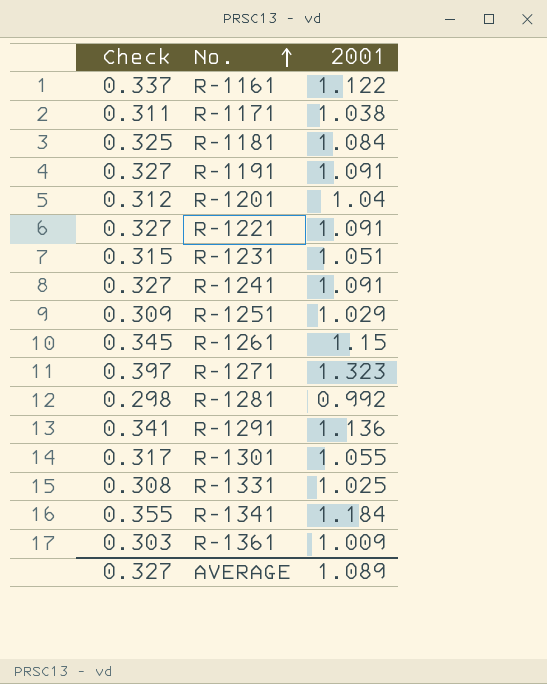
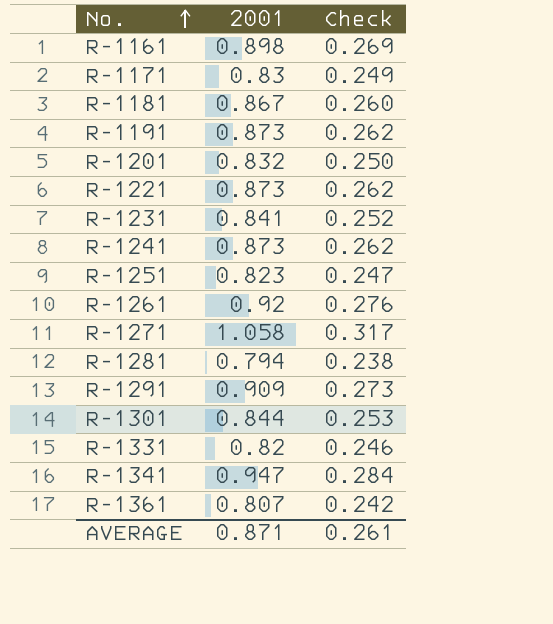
column Check | position: 1 -> 3
R-1161 | 2001: 1.122 -> 0.898
R-1161 | Check: 0.337 -> 0.269
R-1171 | 2001: 1.038 -> 0.83
R-1171 | Check: 0.311 -> 0.249
R-1181 | 2001: 1.084 -> 0.867
R-1181 | Check: 0.325 -> 0.260
R-1191 | 2001: 1.091 -> 0.873
R-1191 | Check: 0.327 -> 0.262
R-1201 | 2001: 1.04 -> 0.832
R-1201 | Check: 0.312 -> 0.250
R-1221 | 2001: 1.091 -> 0.873
R-1221 | Check: 0.327 -> 0.262
R-1231 | 2001: 1.051 -> 0.841
R-1231 | Check: 0.315 -> 0.252
R-1241 | 2001: 1.091 -> 0.873
R-1241 | Check: 0.327 -> 0.262
R-1251 | 2001: 1.029 -> 0.823
R-1251 | Check: 0.309 -> 0.247
R-1261 | 2001: 1.15 -> 0.92
R-1261 | Check: 0.345 -> 0.276
R-1271 | 2001: 1.323 -> 1.058
R-1271 | Check: 0.397 -> 0.317
R-1281 | 2001: 0.992 -> 0.794
R-1281 | Check: 0.298 -> 0.238
R-1291 | 2001: 1.136 -> 0.909
R-1291 | Check: 0.341 -> 0.273
R-1301 | 2001: 1.055 -> 0.844
R-1301 | Check: 0.317 -> 0.253
R-1331 | 2001: 1.025 -> 0.82
R-1331 | Check: 0.308 -> 0.246
R-1341 | 2001: 1.184 -> 0.947
R-1341 | Check: 0.355 -> 0.284
R-1361 | 2001: 1.009 -> 0.807
R-1361 | Check: 0.303 -> 0.242
AVERAGE | 2001: 1.089 -> 0.871
AVERAGE | Check: 0.327 -> 0.261

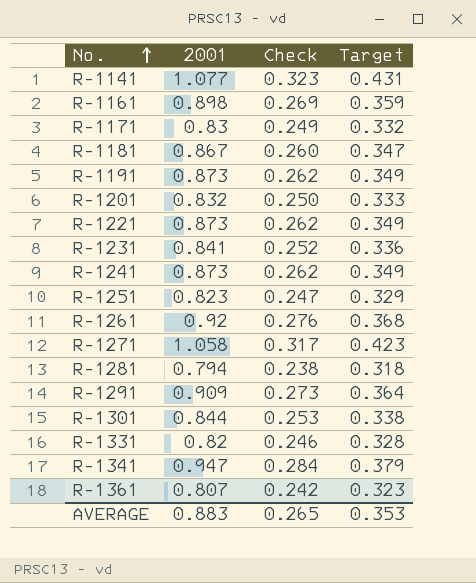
column Target | formula: none -> [2001] * 0.4
row R-1141: none -> 1.077 | 0.323 | 0.431
AVERAGE | 2001: 0.871 -> 0.883
AVERAGE | Check: 0.261 -> 0.265

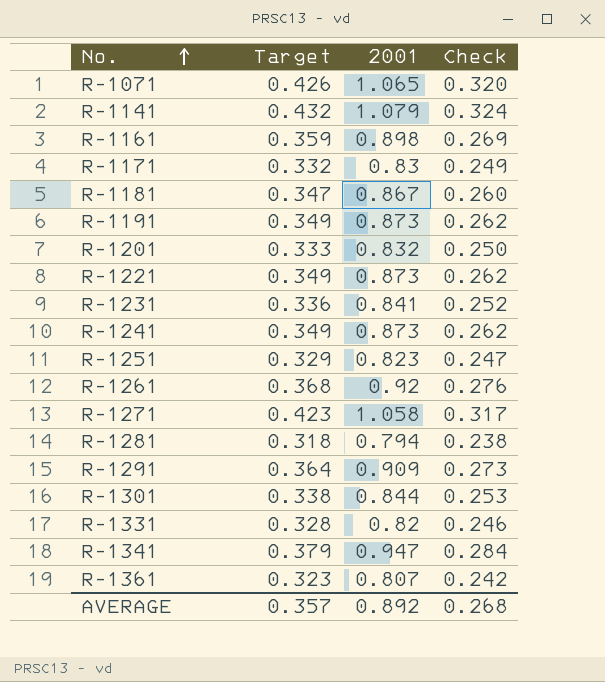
column Target | position: 4 -> 2
row R-1071: none -> 0.426 | 1.065 | 0.320
R-1141 | Target: 0.431 -> 0.432
R-1141 | 2001: 1.077 -> 1.079
R-1141 | Check: 0.323 -> 0.324
AVERAGE | Target: 0.353 -> 0.357
AVERAGE | 2001: 0.883 -> 0.892
AVERAGE | Check: 0.265 -> 0.268

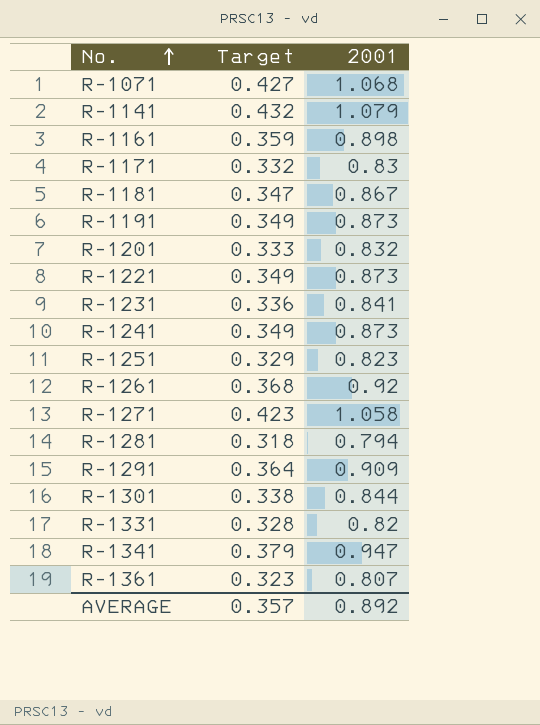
column Check | formula: [2001] * 0.3 -> none
R-1071 | Target: 0.426 -> 0.427
R-1071 | 2001: 1.065 -> 1.068

